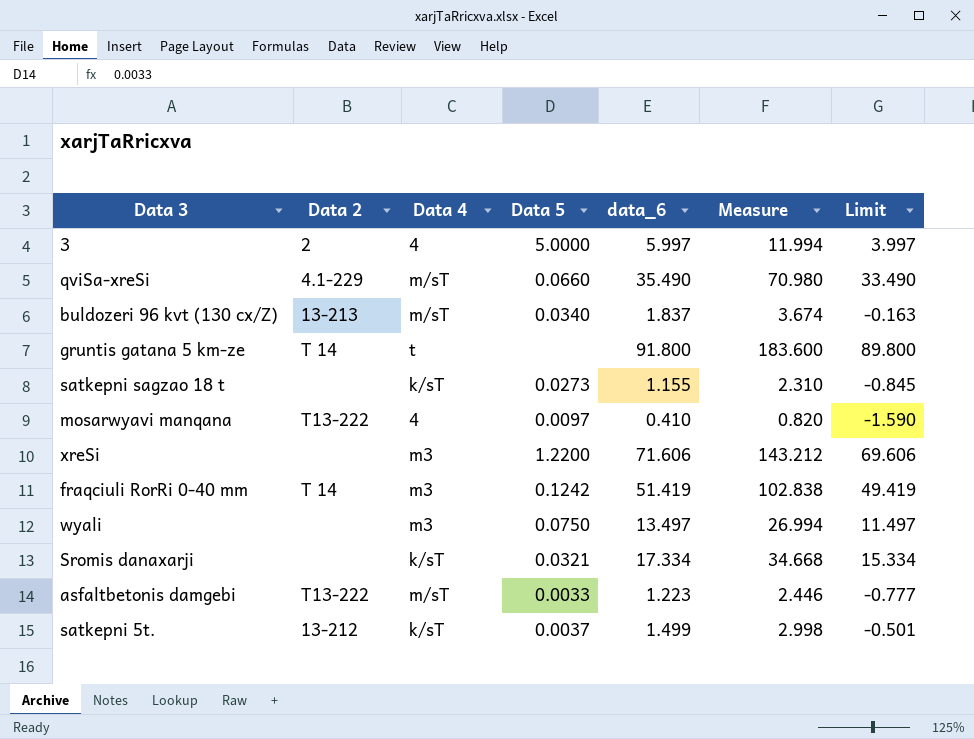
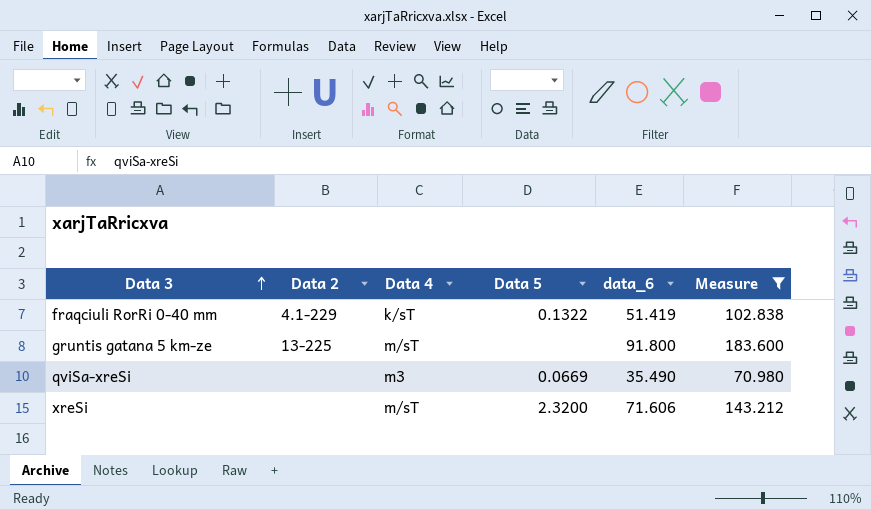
filter: none -> Measure >= 70.980
row order: none -> Data 3 ascending
column Limit | formula: [data_6] - 2 -> none
fraqciuli RorRi 0-40 mm | Data 2: T 14 -> 4.1-229
fraqciuli RorRi 0-40 mm | Data 4: m3 -> k/sT
fraqciuli RorRi 0-40 mm | Data 5: 0.1242 -> 0.1322
gruntis gatana 5 km-ze | Data 2: T 14 -> 13-225
gruntis gatana 5 km-ze | Data 4: t -> m/sT
qviSa-xreSi | Data 2: 4.1-229 -> none
qviSa-xreSi | Data 4: m/sT -> m3
qviSa-xreSi | Data 5: 0.0660 -> 0.0669
xreSi | Data 4: m3 -> m/sT
xreSi | Data 5: 1.2200 -> 2.3200

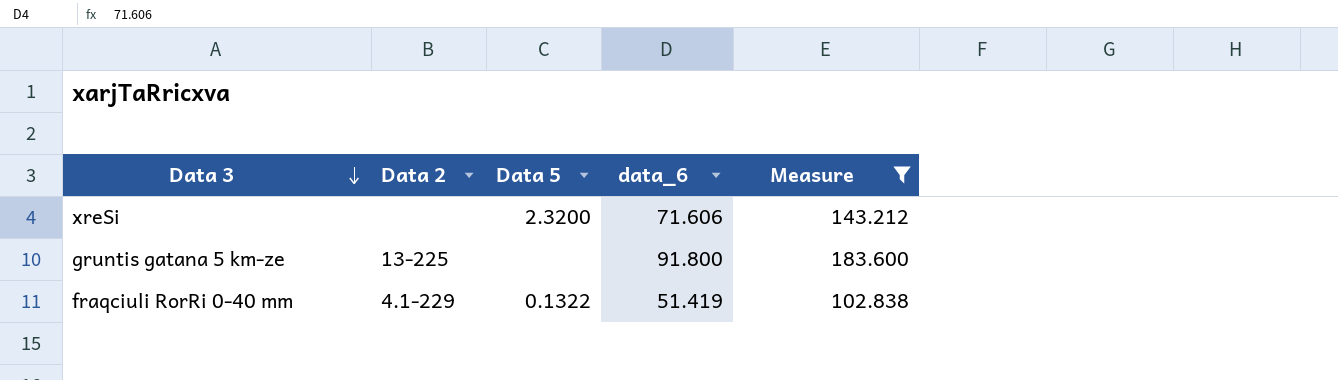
row order: Data 3 ascending -> Data 3 descending
column Data 4 | position: 3 -> none
row qviSa-xreSi: none | m3 | 0.0669 | 35.490 | 70.980 -> none

